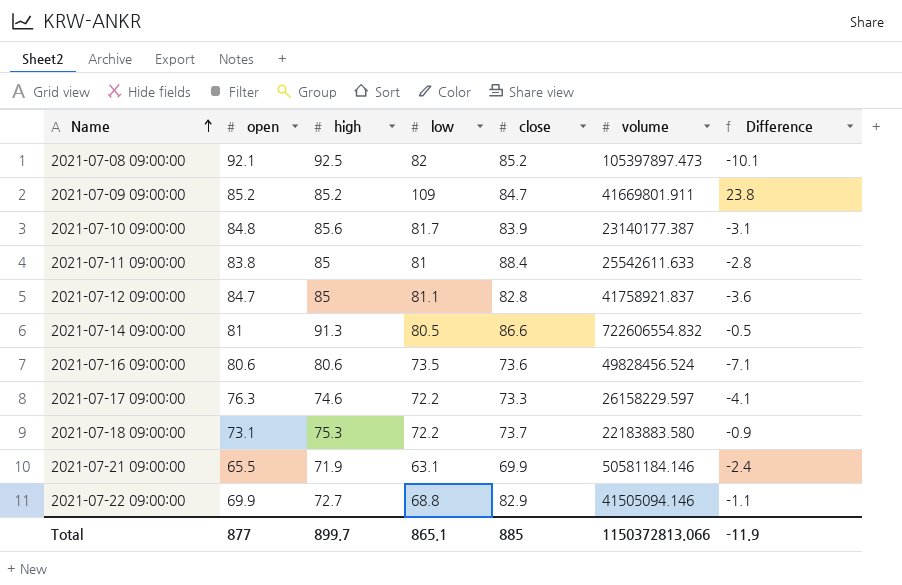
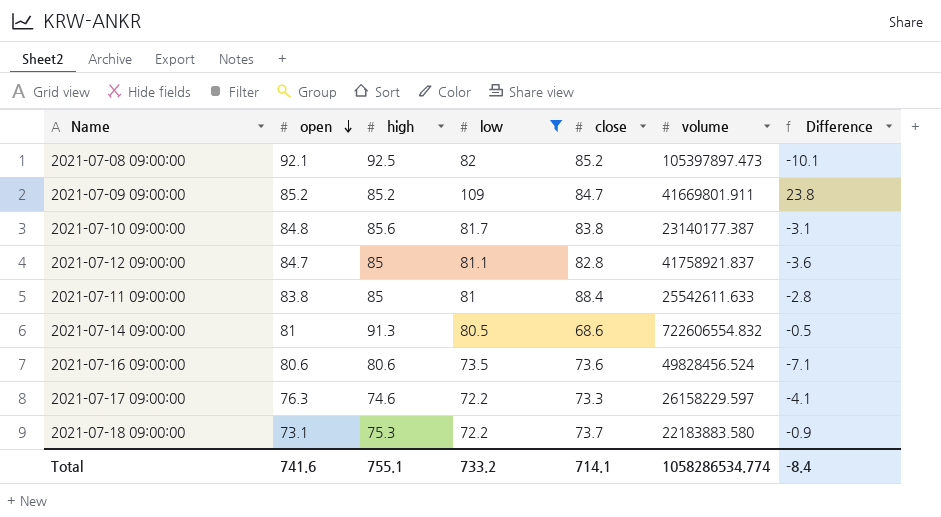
filter: none -> low >= 72.2
row order: Name ascending -> open descending
2021-07-10 09:00:00 | close: 83.9 -> 83.8
2021-07-14 09:00:00 | close: 86.6 -> 68.6
Total | open: 877 -> 741.6
Total | high: 899.7 -> 755.1
Total | low: 865.1 -> 733.2
Total | close: 885 -> 714.1
Total | volume: 1150372813.066 -> 1058286534.774
Total | Difference: -11.9 -> -8.4

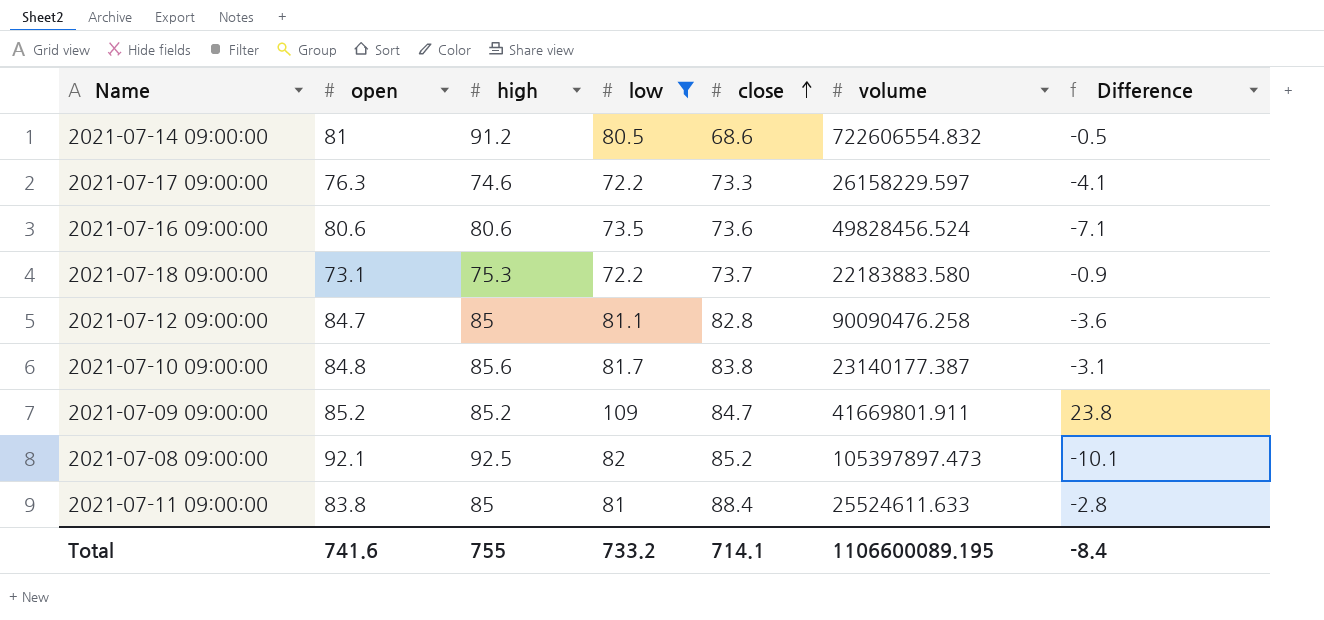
row order: open descending -> close ascending
2021-07-14 09:00:00 | high: 91.3 -> 91.2
2021-07-12 09:00:00 | volume: 41758921.837 -> 90090476.258
2021-07-11 09:00:00 | volume: 25542611.633 -> 25524611.633
Total | high: 755.1 -> 755
Total | volume: 1058286534.774 -> 1106600089.195

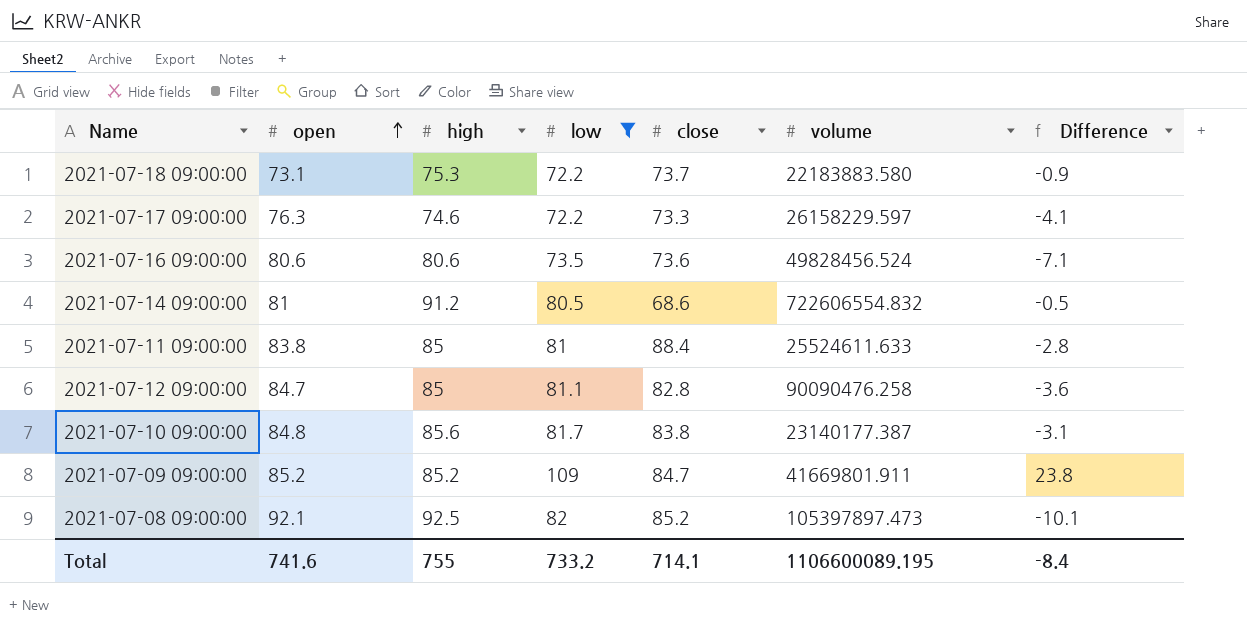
row order: close ascending -> open ascending

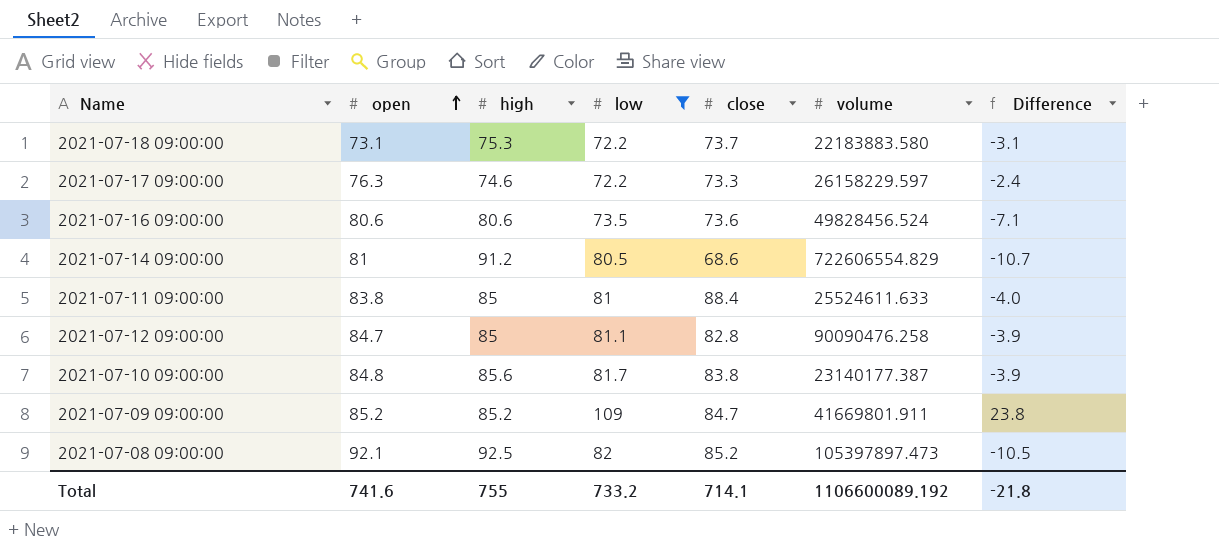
column Difference | formula: [low] - [open] -> [low] - [high]
2021-07-14 09:00:00 | volume: 722606554.832 -> 722606554.829
Total | volume: 1106600089.195 -> 1106600089.192
Total | Difference: -8.4 -> -21.8

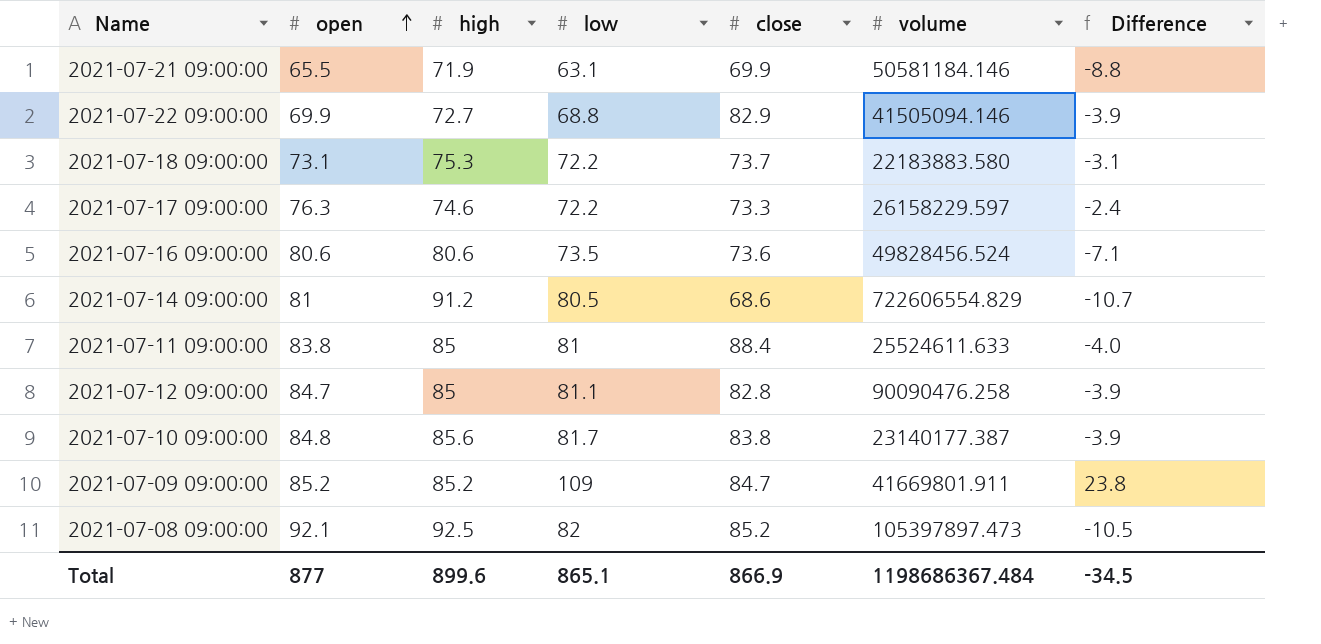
filter: low >= 72.2 -> none
Total | open: 741.6 -> 877
Total | high: 755 -> 899.6
Total | low: 733.2 -> 865.1
Total | close: 714.1 -> 866.9
Total | volume: 1106600089.192 -> 1198686367.484
Total | Difference: -21.8 -> -34.5

